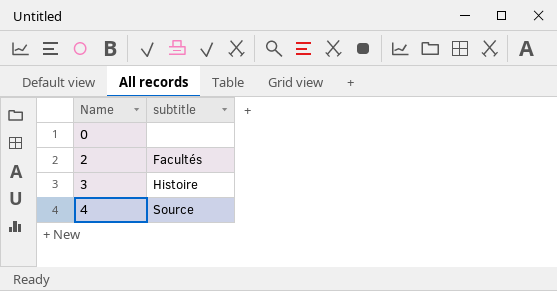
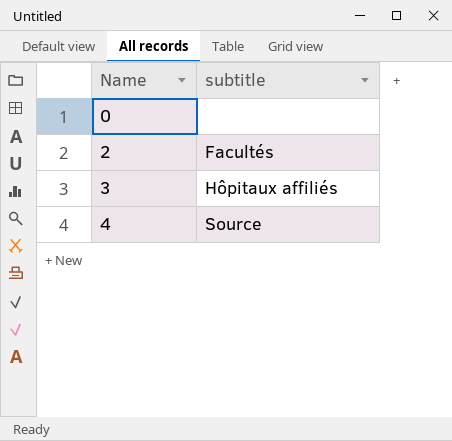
3 | subtitle: Histoire -> Hôpitaux affiliés

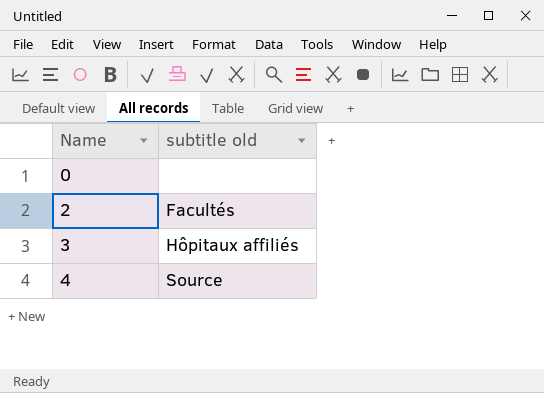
column name: subtitle -> subtitle old

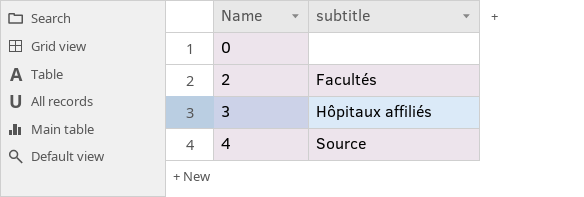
column name: subtitle old -> subtitle

